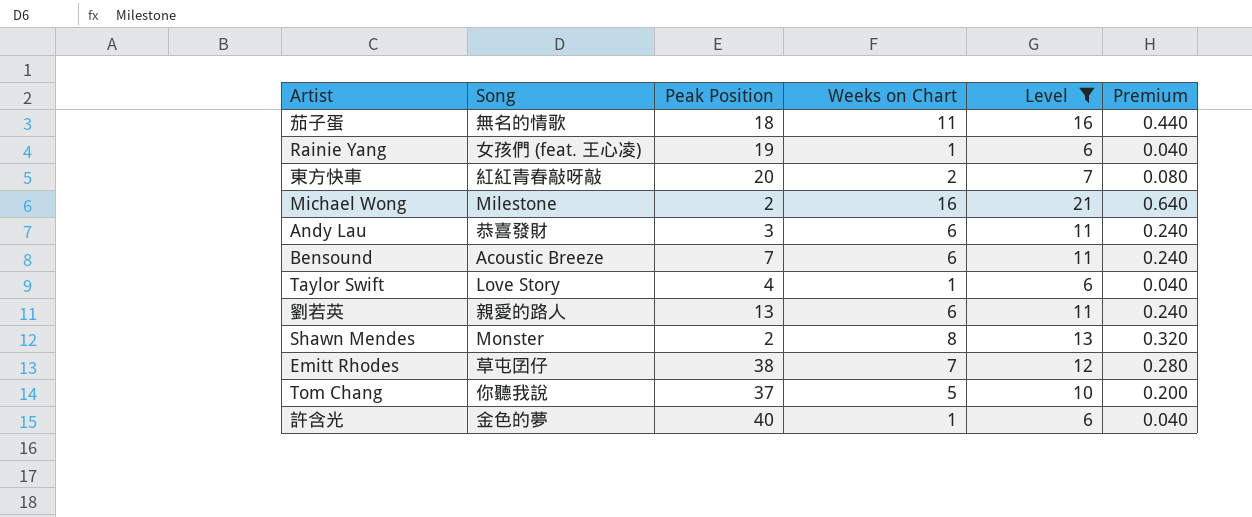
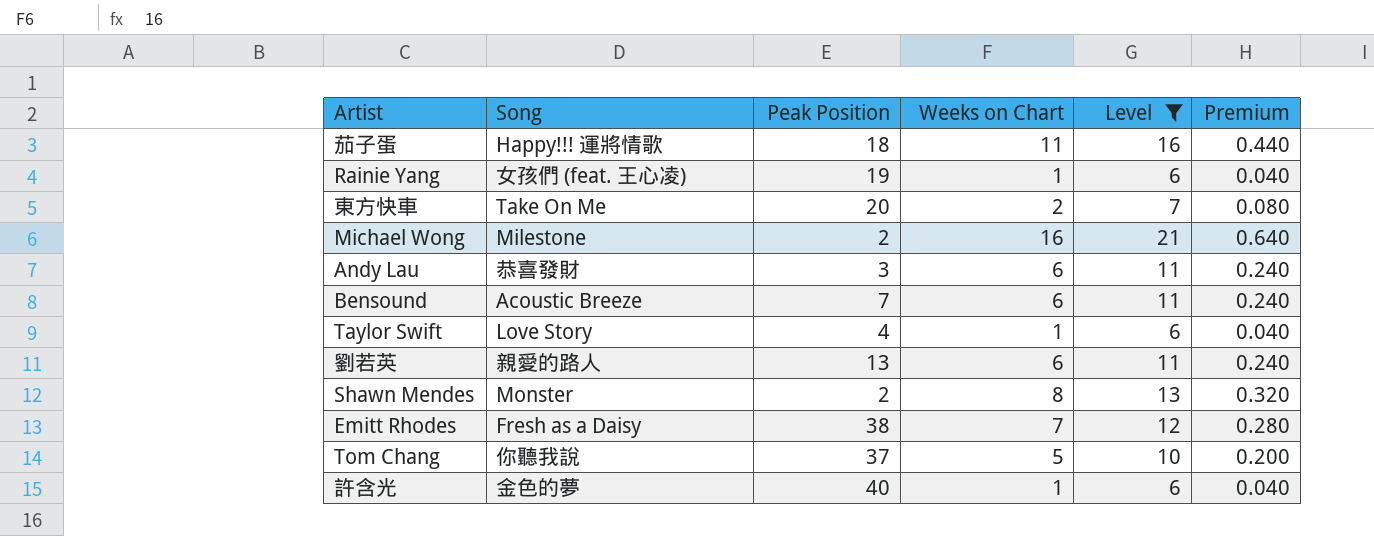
茄子蛋 | Song: 無名的情歌 -> Happy!!! 運將情歌
東方快車 | Song: 紅紅青春敲呀敲 -> Take On Me
Emitt Rhodes | Song: 草屯囝仔 -> Fresh as a Daisy

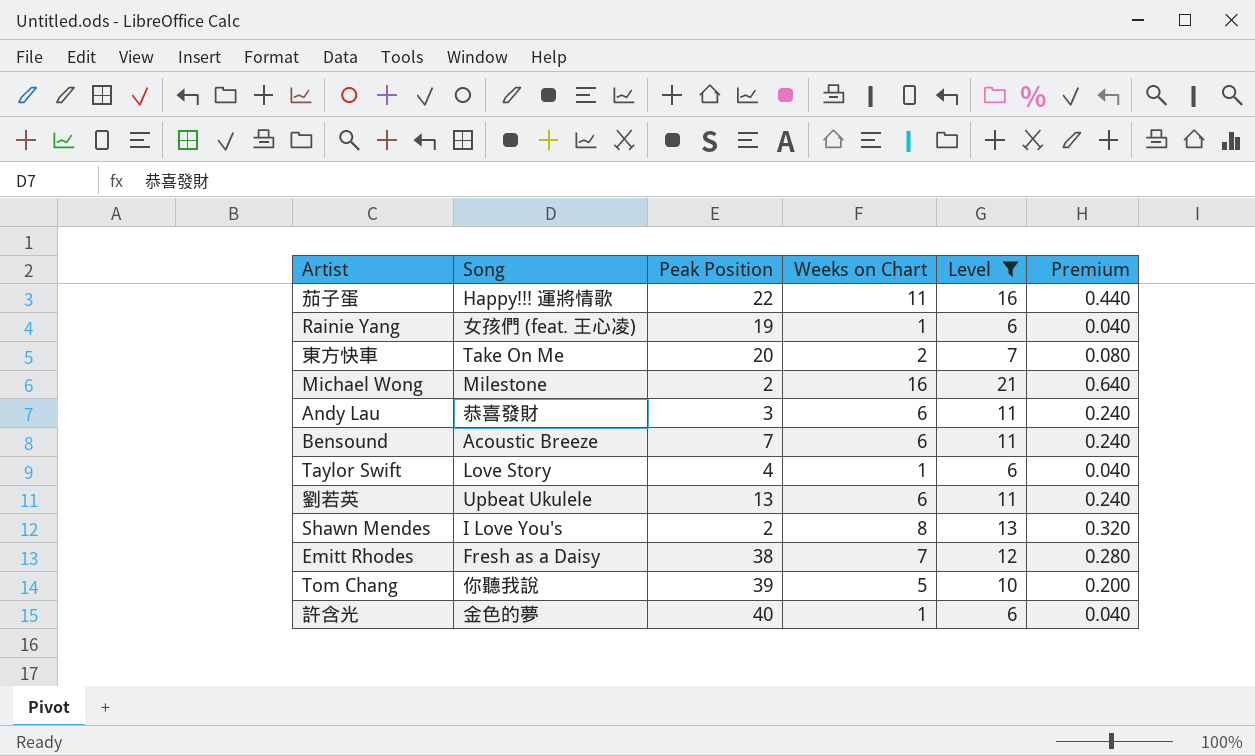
茄子蛋 | Peak Position: 18 -> 22
劉若英 | Song: 親愛的路人 -> Upbeat Ukulele
Shawn Mendes | Song: Monster -> I Love You's
Tom Chang | Peak Position: 37 -> 39

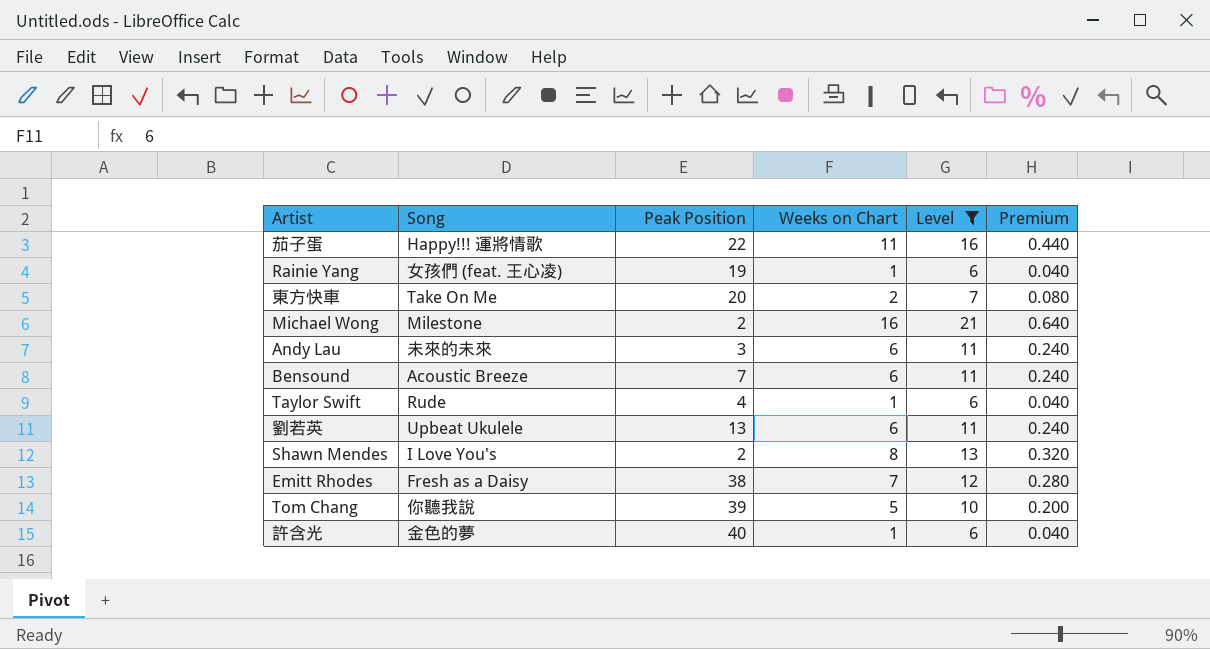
Andy Lau | Song: 恭喜發財 -> 未來的未來
Taylor Swift | Song: Love Story -> Rude

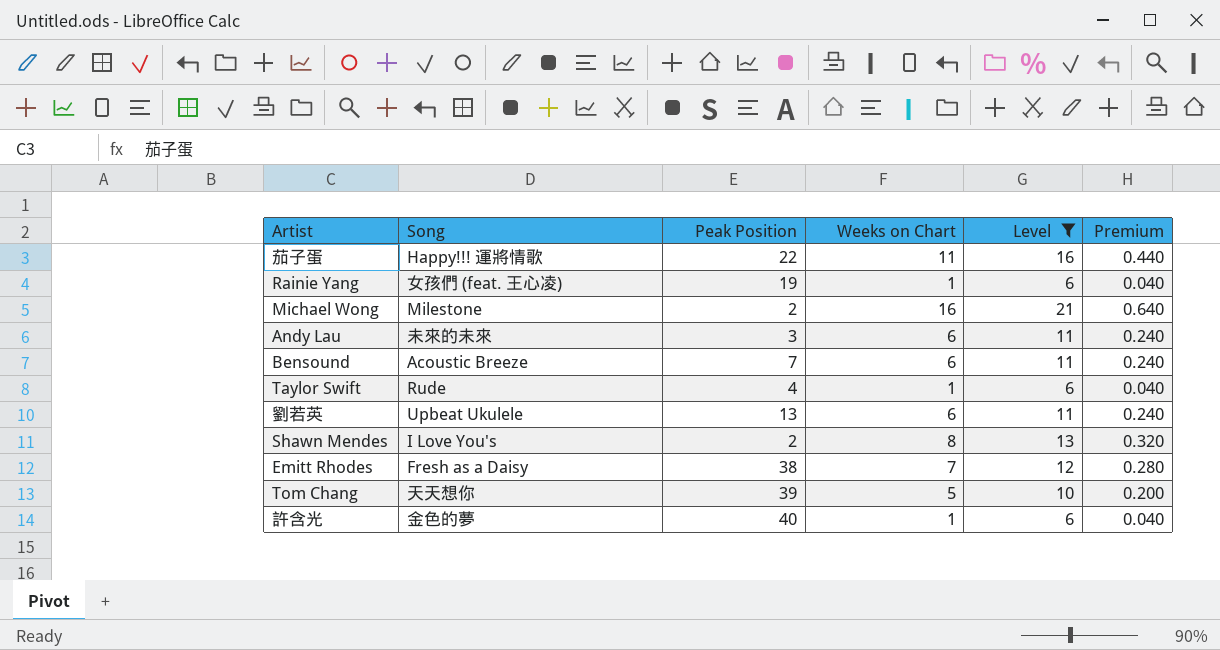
row 東方快車: Take On Me | 20 | 2 | 7 | 0.080 -> none
Tom Chang | Song: 你聽我說 -> 天天想你

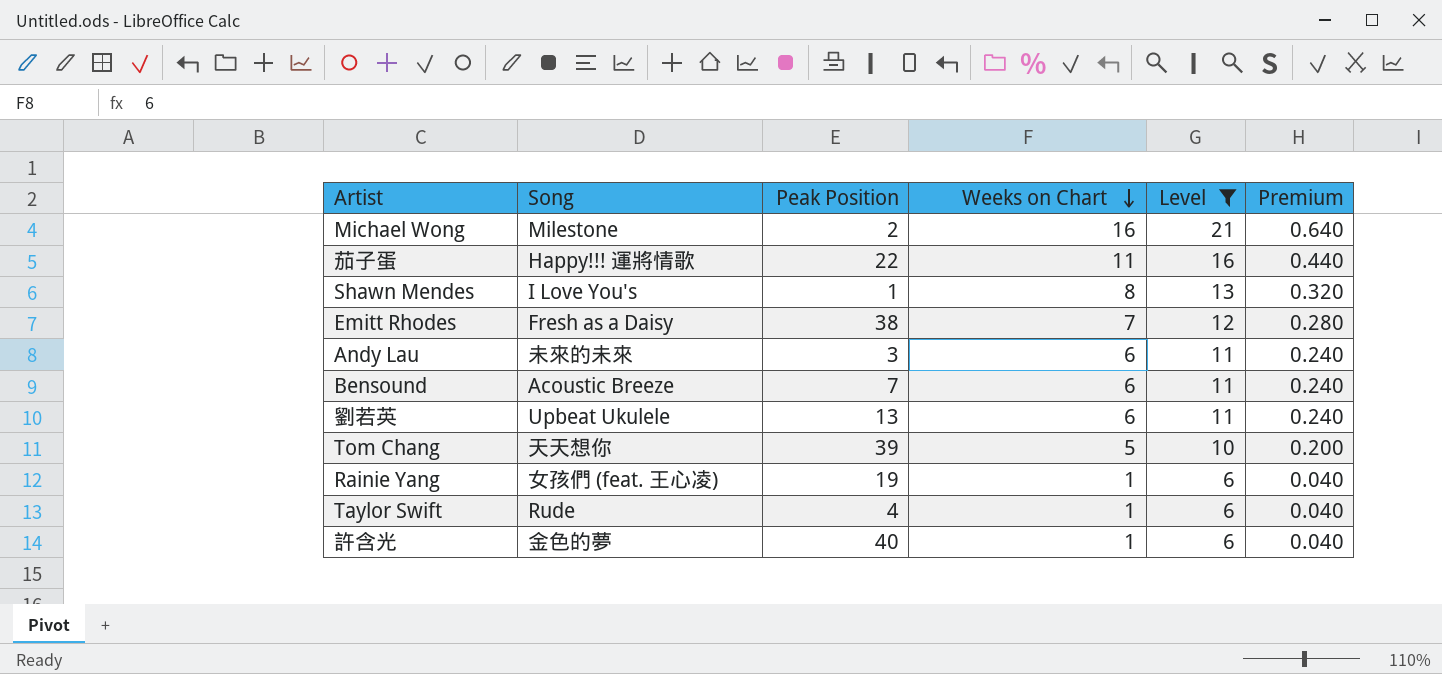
row order: none -> Weeks on Chart descending
Shawn Mendes | Peak Position: 2 -> 1

